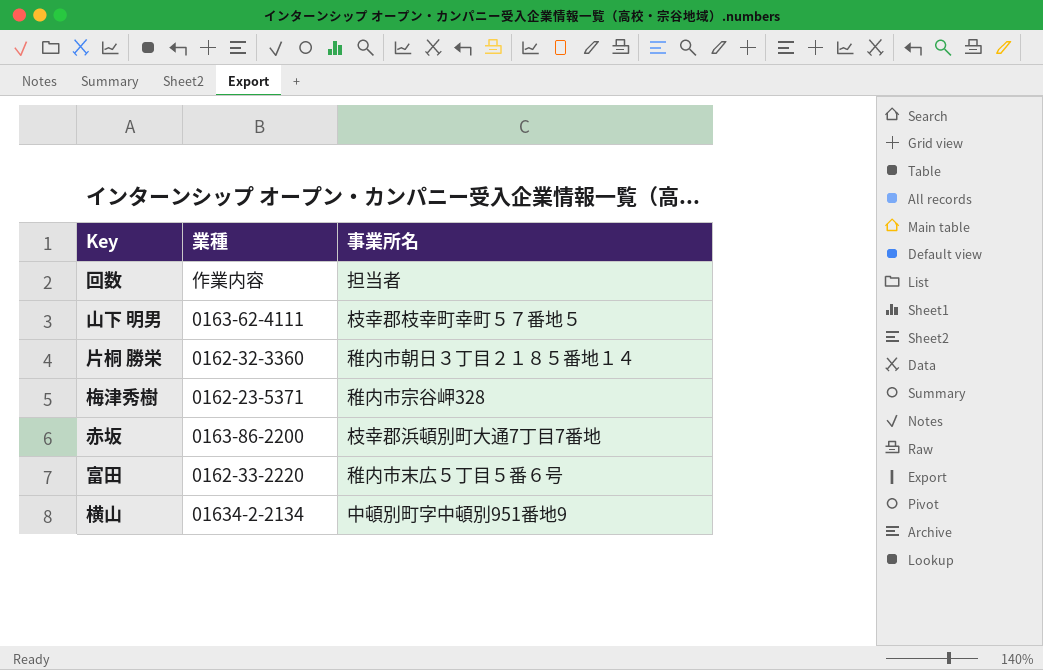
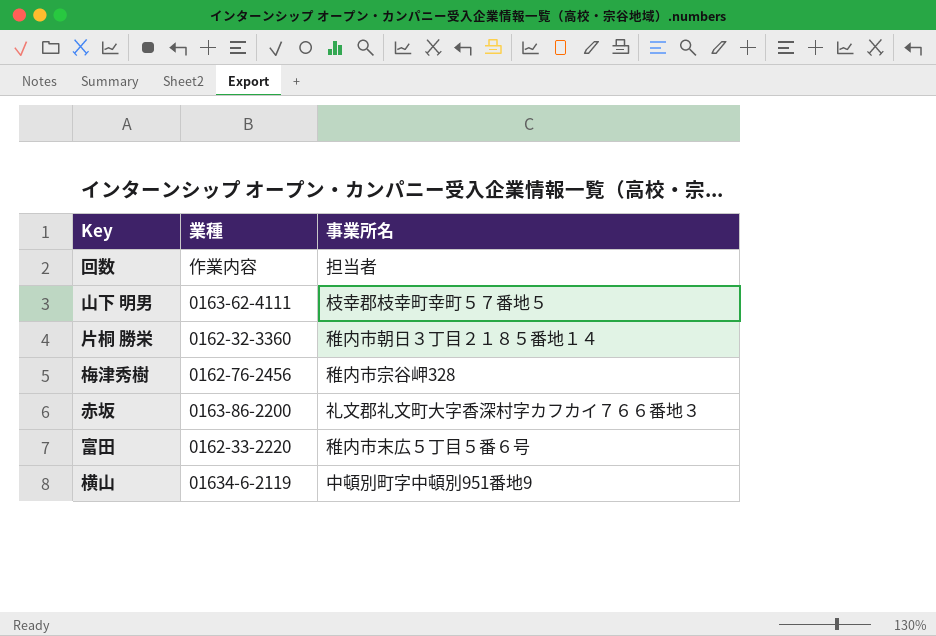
梅津秀樹 | 業種: 0162-23-5371 -> 0162-76-2456
赤坂 | 事業所名: 枝幸郡浜頓別町大通7丁目7番地 -> 礼文郡礼文町大字香深村字カフカイ７６６番地３
横山 | 業種: 01634-2-2134 -> 01634-6-2119

